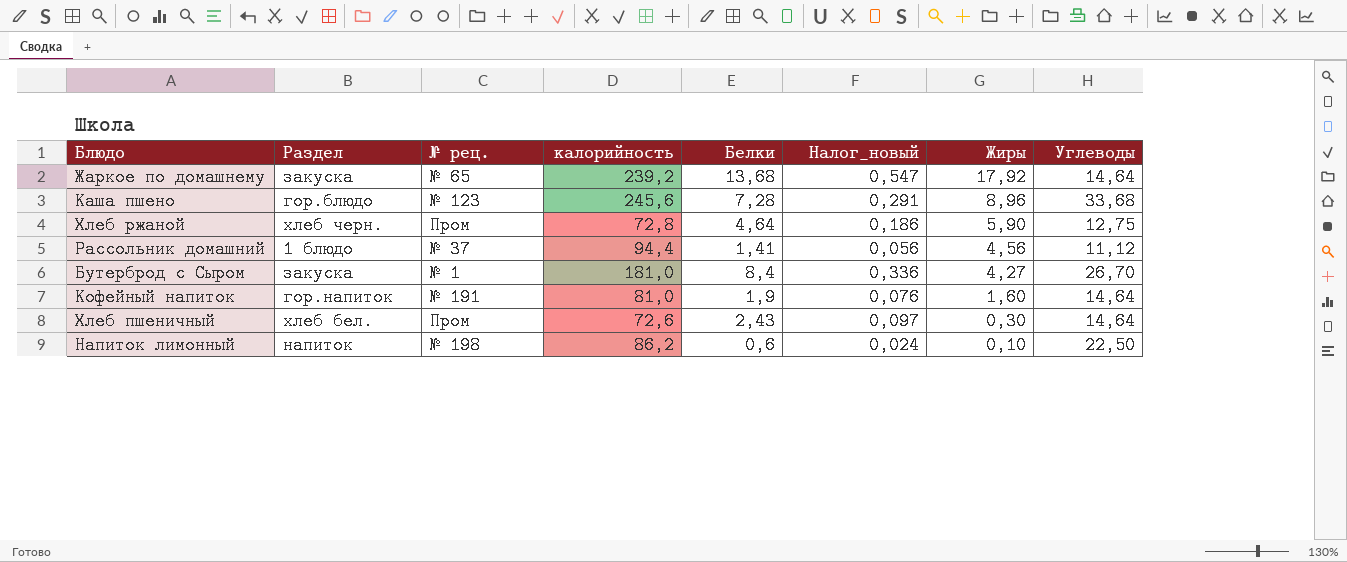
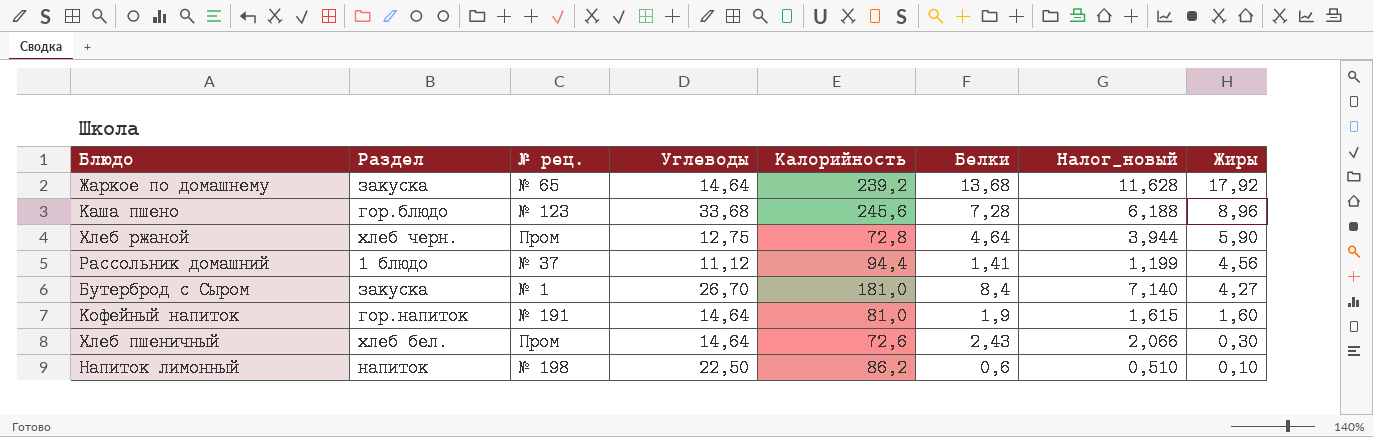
column Углеводы | position: 8 -> 4
column name: калорийность -> Калорийность
column Налог_новый | formula: [Белки] * 0,04 -> [Белки] * 0,85

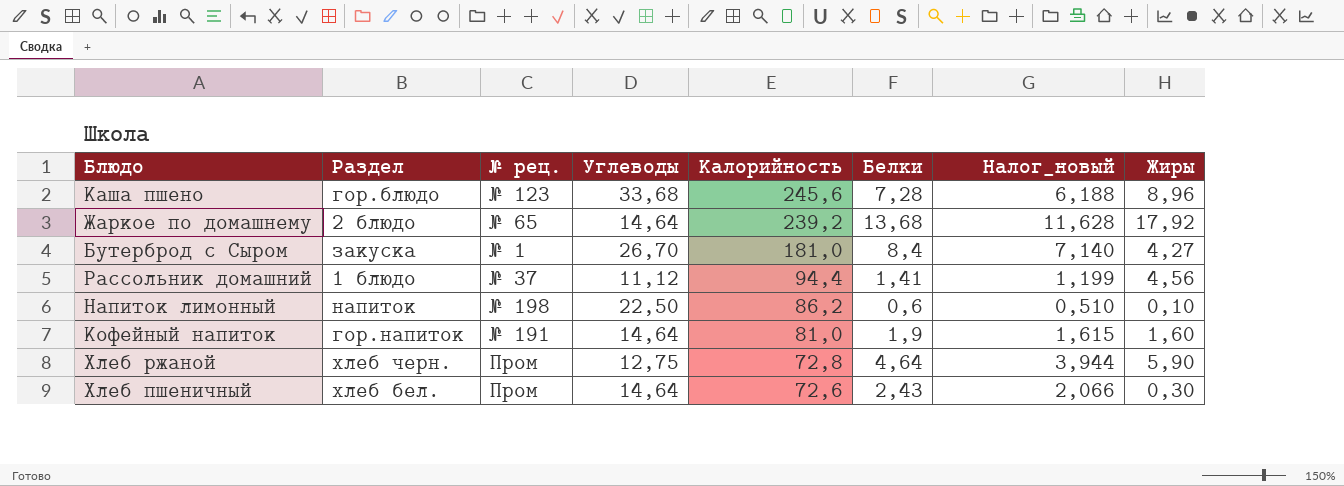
row order: Жиры descending -> Калорийность descending
Жаркое по домашнему | Раздел: закуска -> 2 блюдо

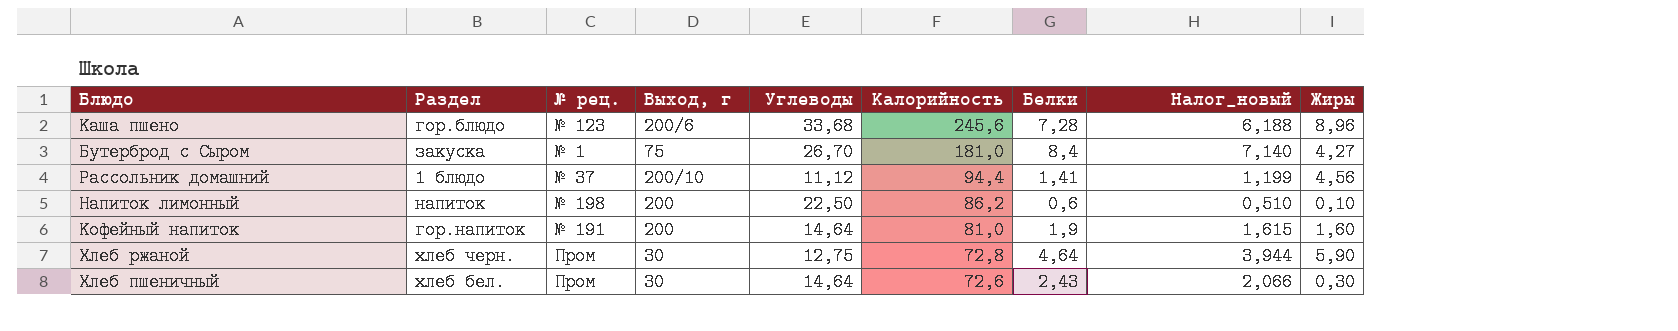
column Выход, г | position: none -> 4
row Жаркое по домашнему: 2 блюдо | № 65 | 14,64 | 239,2 | 13,68 | 11,628 | 17,92 -> none

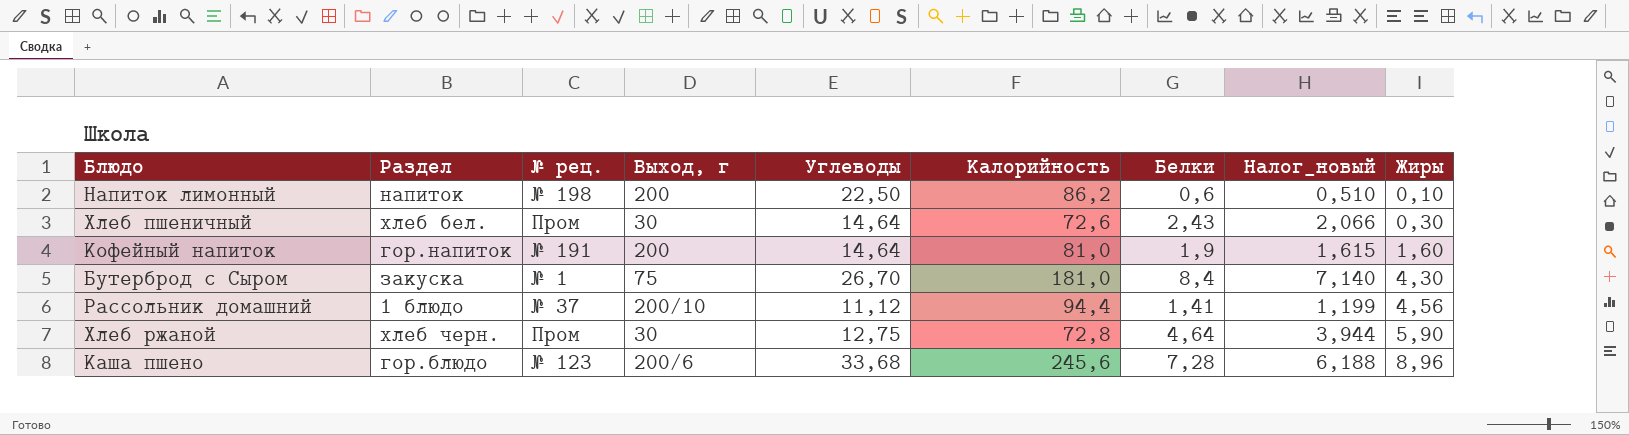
row order: Калорийность descending -> Жиры ascending
Бутерброд с Сыром | Жиры: 4,27 -> 4,30

